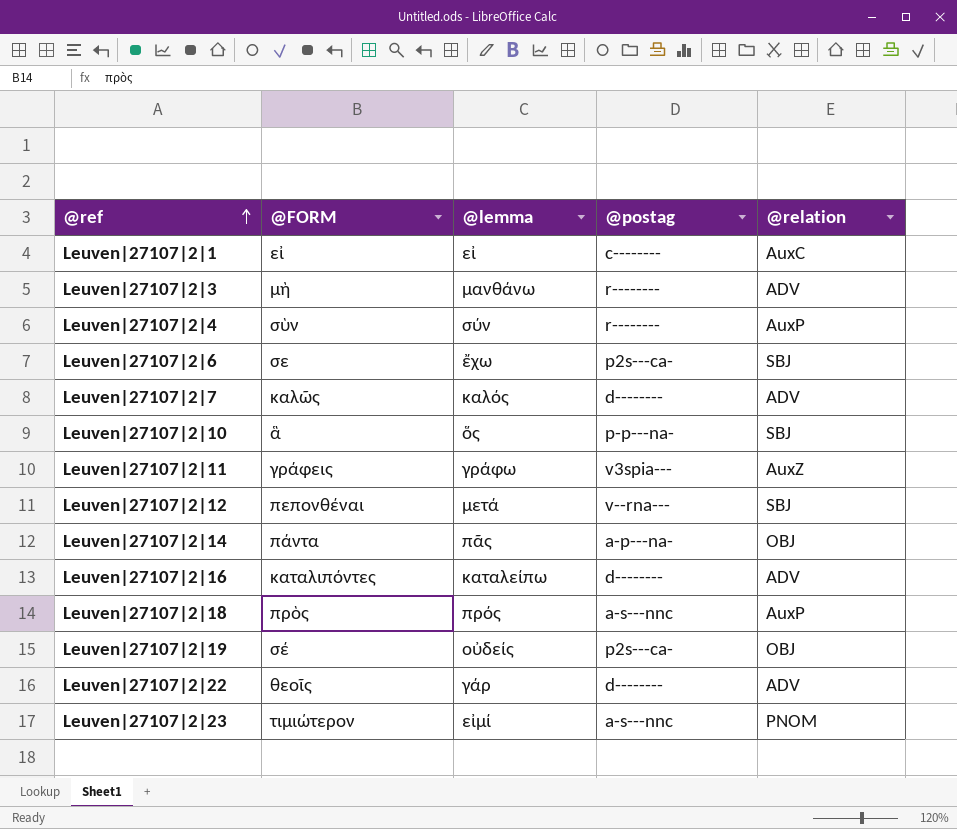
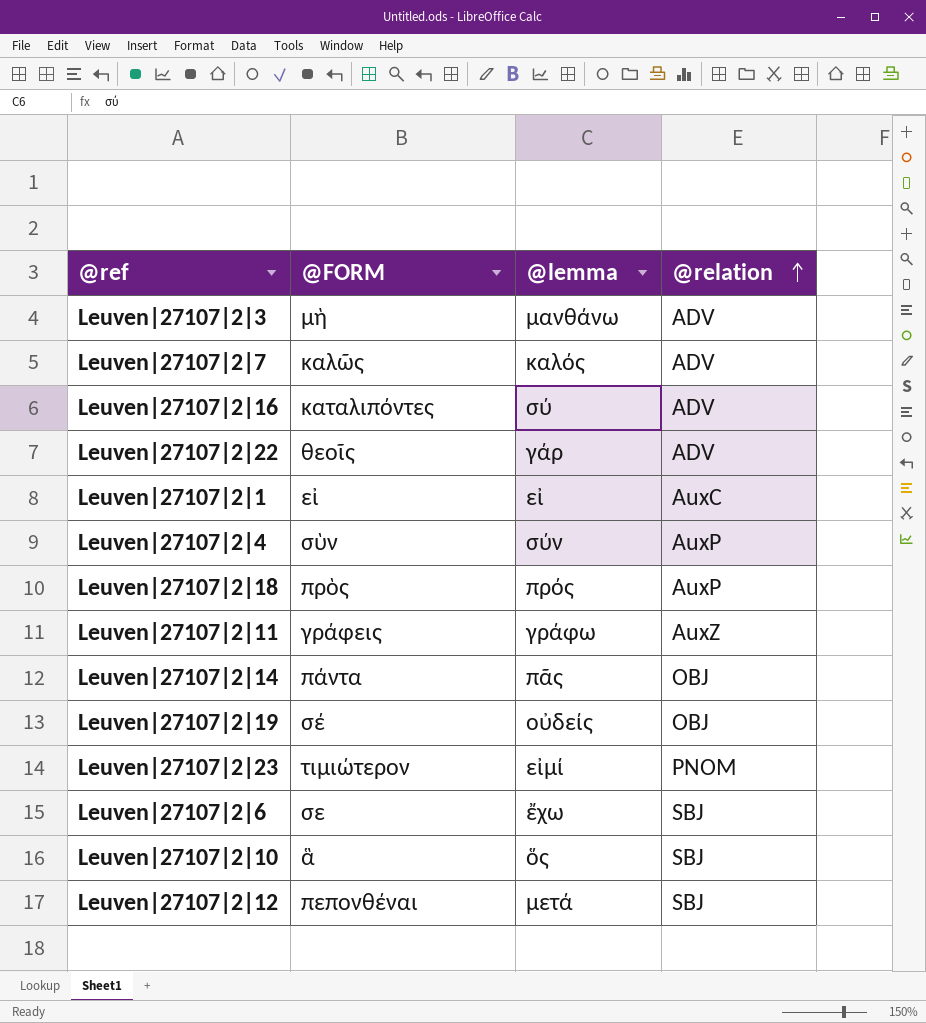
row order: @ref ascending -> @relation ascending
column @postag | position: 4 -> none
Leuven|27107|2|16 | @lemma: καταλείπω -> σύ

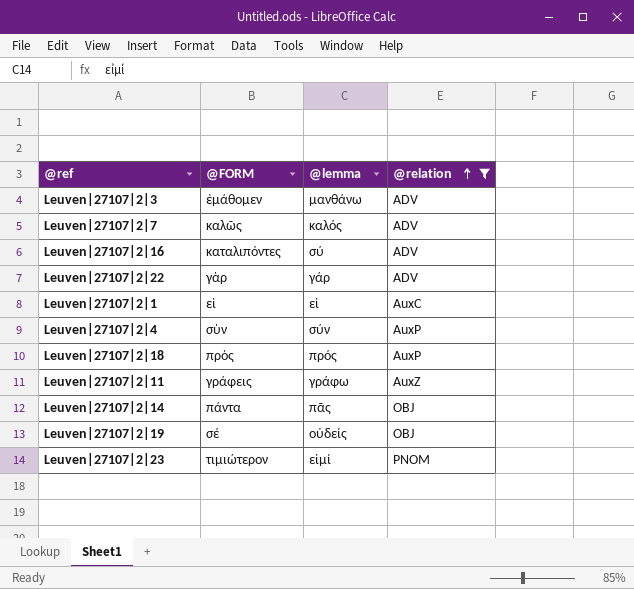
filter: none -> @relation != SBJ
Leuven|27107|2|3 | @FORM: μὴ -> ἐμάθομεν
Leuven|27107|2|22 | @FORM: θεοῖς -> γὰρ

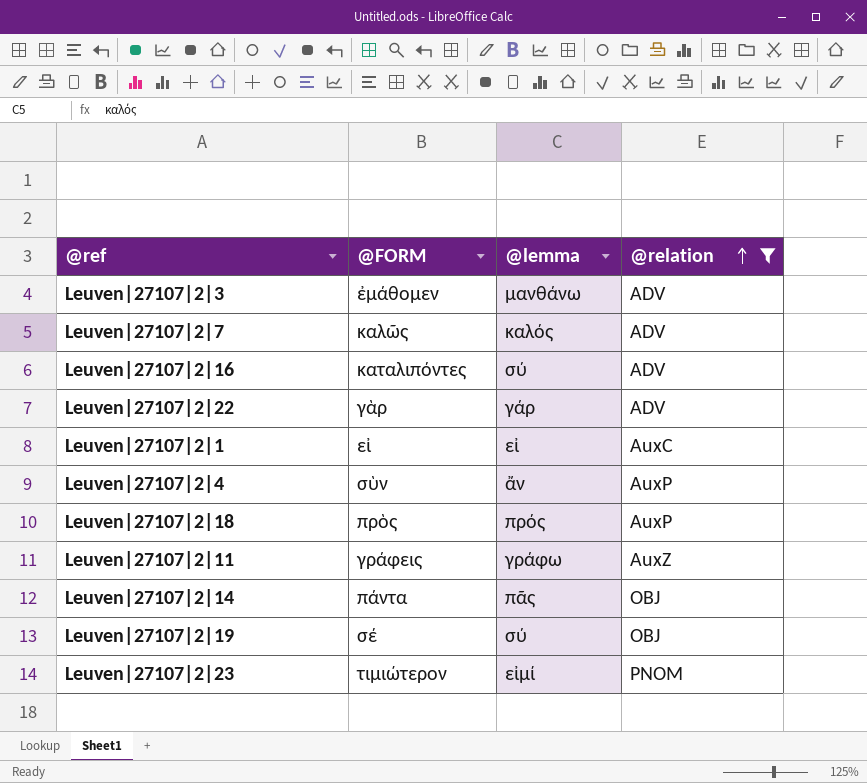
Leuven|27107|2|4 | @lemma: σύν -> ἄν
Leuven|27107|2|19 | @lemma: οὐδείς -> σύ

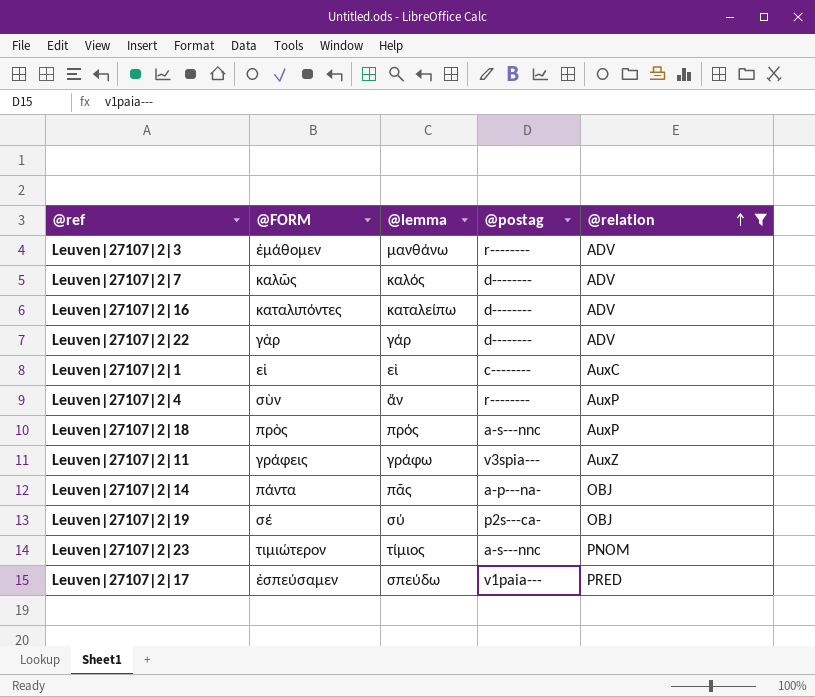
column @postag | position: none -> 4
Leuven|27107|2|16 | @lemma: σύ -> καταλείπω
Leuven|27107|2|23 | @lemma: εἰμί -> τίμιος
row Leuven|27107|2|17: none -> ἐσπεύσαμεν | σπεύδω | v1paia--- | PRED

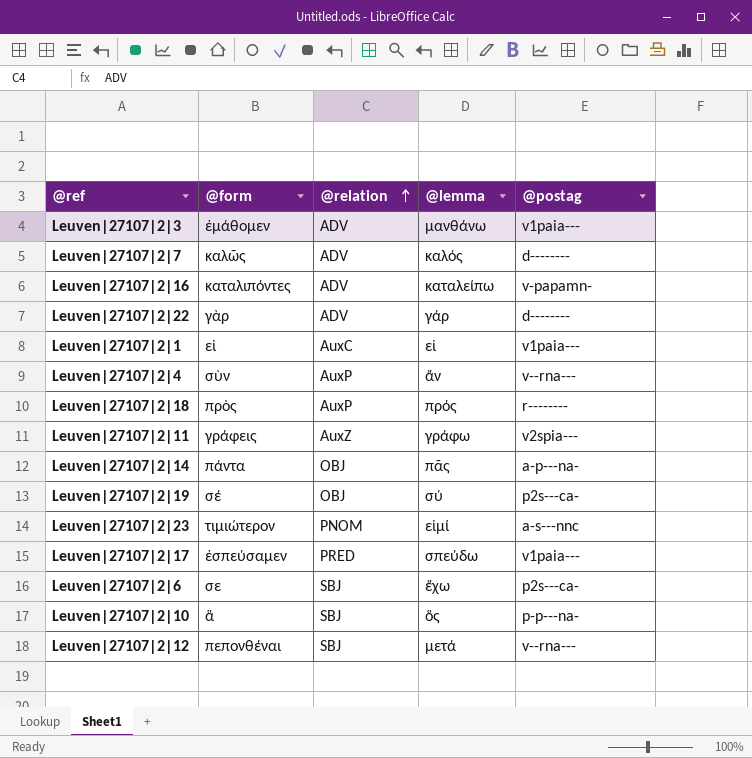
filter: @relation != SBJ -> none
column name: @FORM -> @form
column @relation | position: 5 -> 3
Leuven|27107|2|3 | @postag: r-------- -> v1paia---
Leuven|27107|2|16 | @postag: d-------- -> v-papamn-
Leuven|27107|2|1 | @postag: c-------- -> v1paia---
Leuven|27107|2|4 | @postag: r-------- -> v--rna---
Leuven|27107|2|18 | @postag: a-s---nnc -> r--------
Leuven|27107|2|11 | @postag: v3spia--- -> v2spia---
Leuven|27107|2|23 | @lemma: τίμιος -> εἰμί

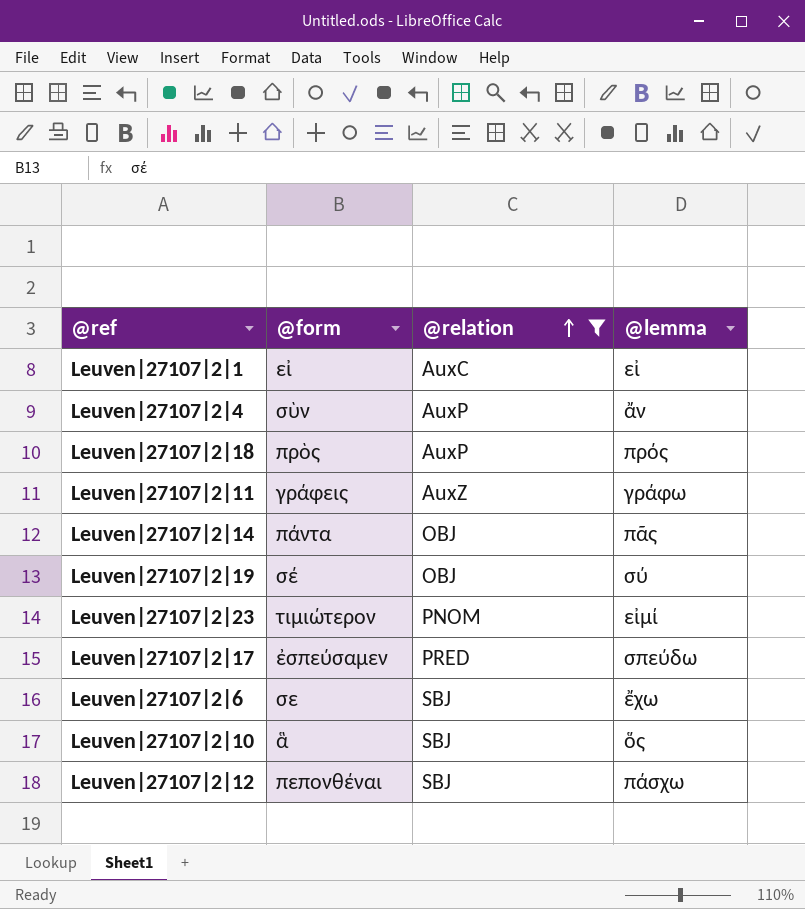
filter: none -> @relation != ADV
column @postag | position: 5 -> none
Leuven|27107|2|12 | @lemma: μετά -> πάσχω

